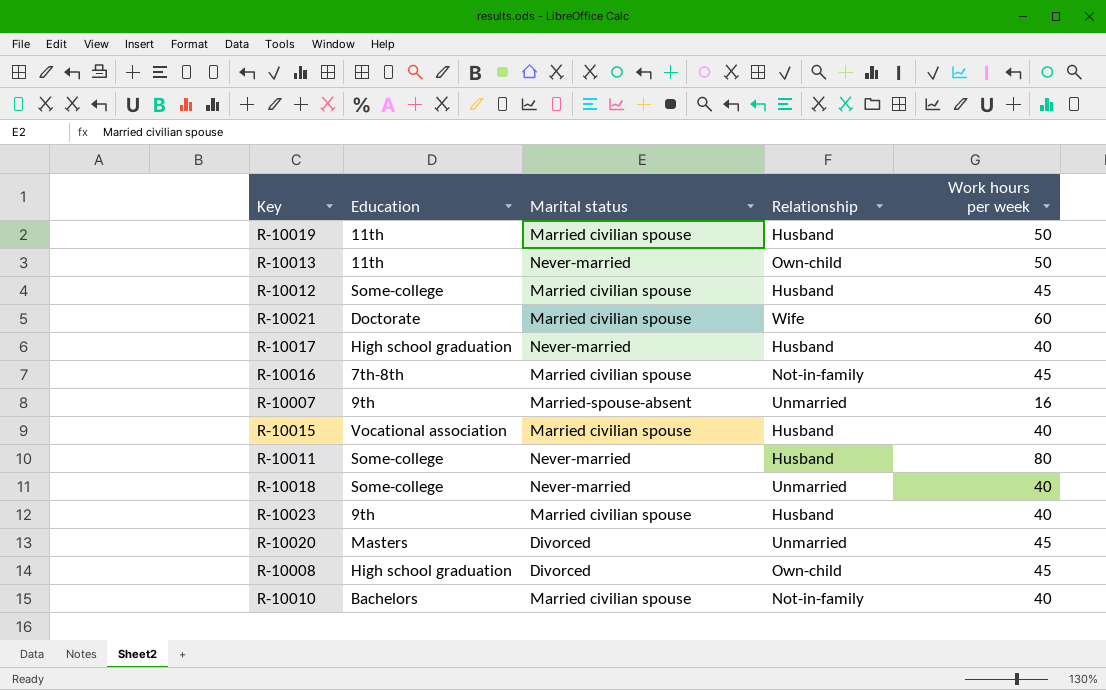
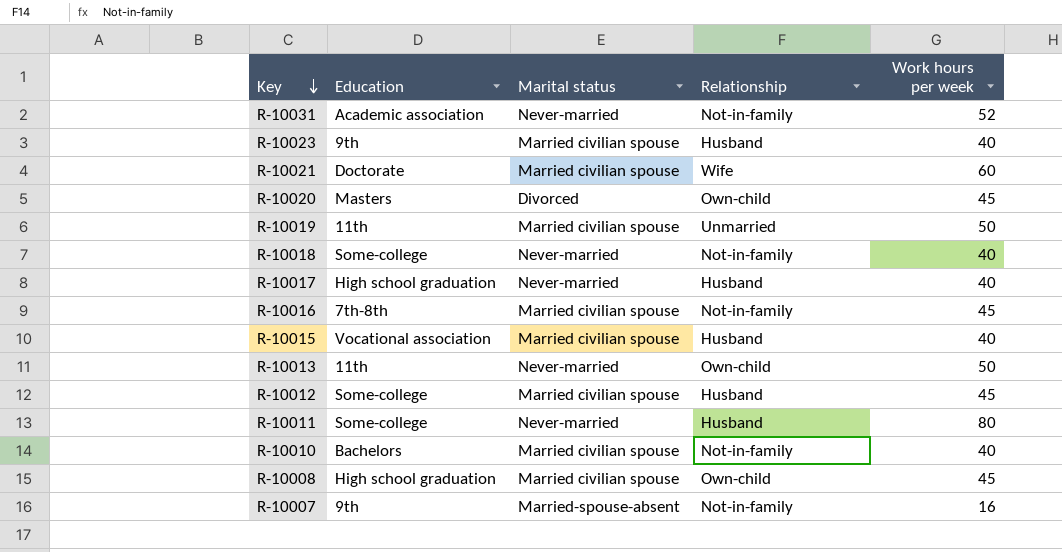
row order: none -> Key descending
row R-10031: none -> Academic association | Never-married | Not-in-family | 52
R-10020 | Relationship: Unmarried -> Own-child
R-10019 | Relationship: Husband -> Unmarried
R-10018 | Relationship: Unmarried -> Not-in-family
R-10008 | Marital status: Divorced -> Married civilian spouse
R-10007 | Relationship: Unmarried -> Not-in-family

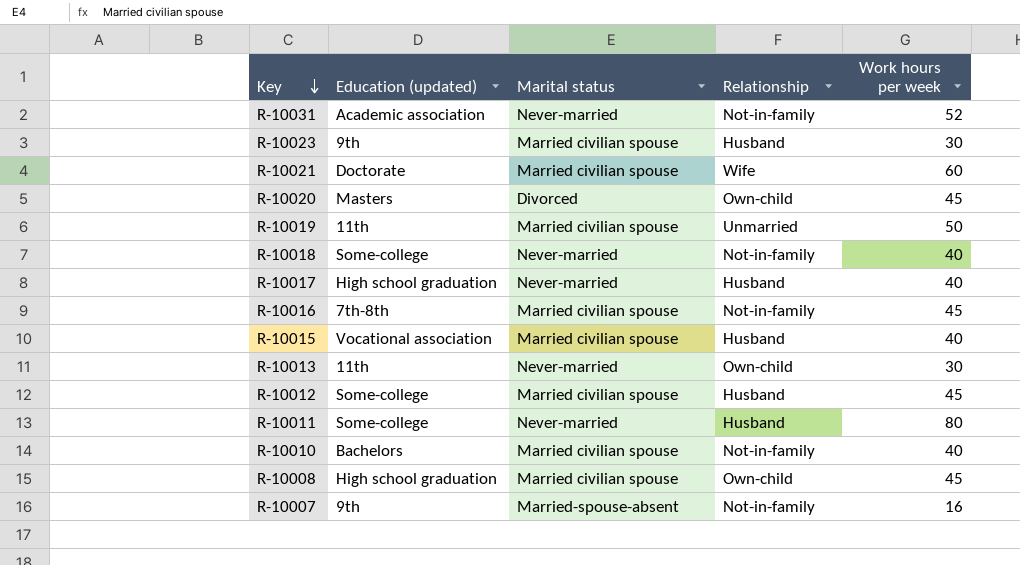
column name: Education -> Education (updated)
R-10023 | Work hours per week: 40 -> 30
R-10013 | Work hours per week: 50 -> 30

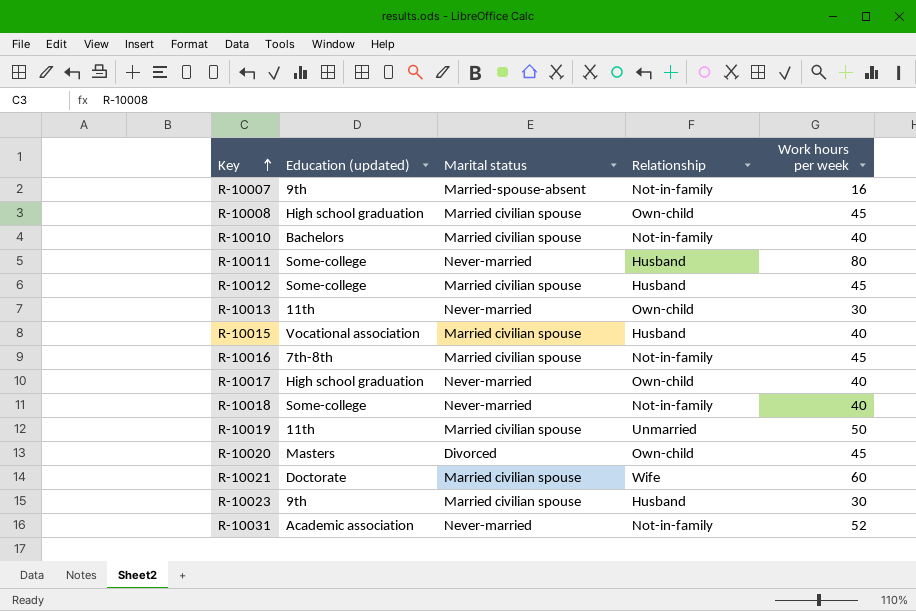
row order: Key descending -> Key ascending
R-10017 | Relationship: Husband -> Own-child

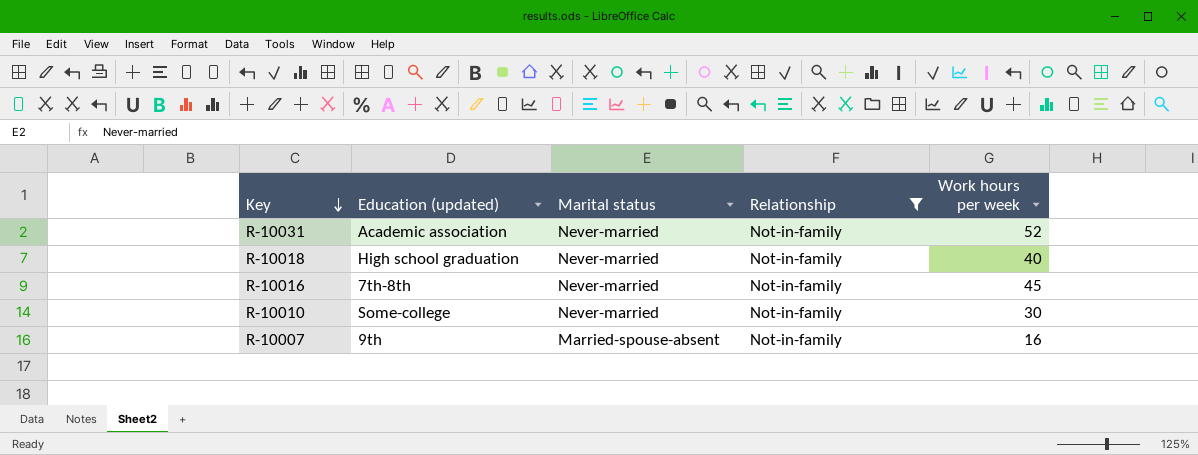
filter: none -> Relationship = Not-in-family
row order: Key ascending -> Key descending
R-10018 | Education (updated): Some-college -> High school graduation
R-10016 | Marital status: Married civilian spouse -> Never-married
R-10010 | Education (updated): Bachelors -> Some-college
R-10010 | Marital status: Married civilian spouse -> Never-married
R-10010 | Work hours per week: 40 -> 30

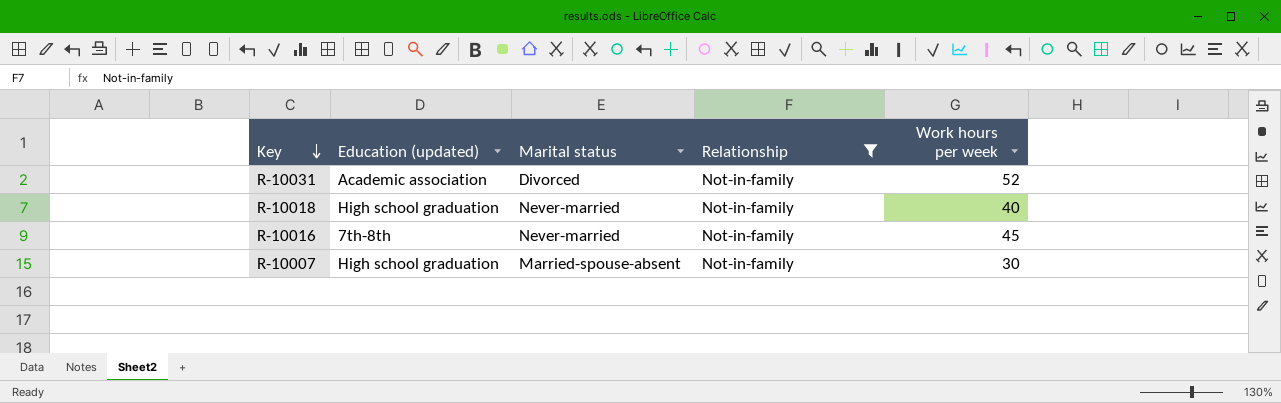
row R-10010: Some-college | Never-married | Not-in-family | 30 -> none
R-10031 | Marital status: Never-married -> Divorced
R-10007 | Education (updated): 9th -> High school graduation
R-10007 | Work hours per week: 16 -> 30

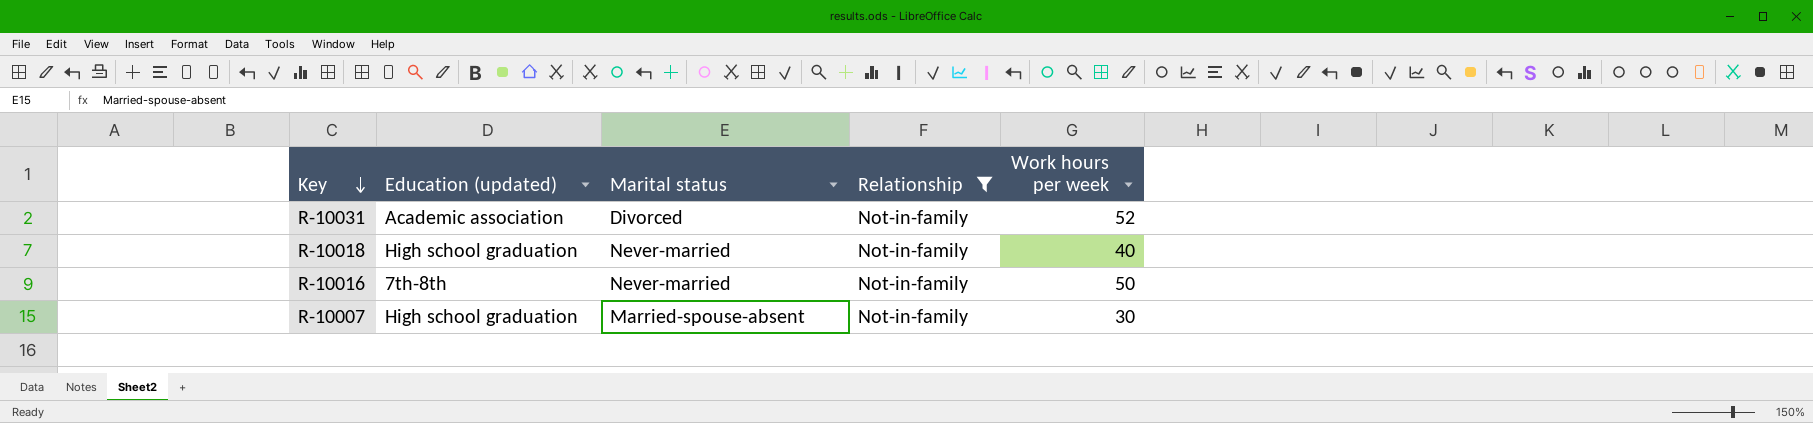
R-10016 | Work hours per week: 45 -> 50

